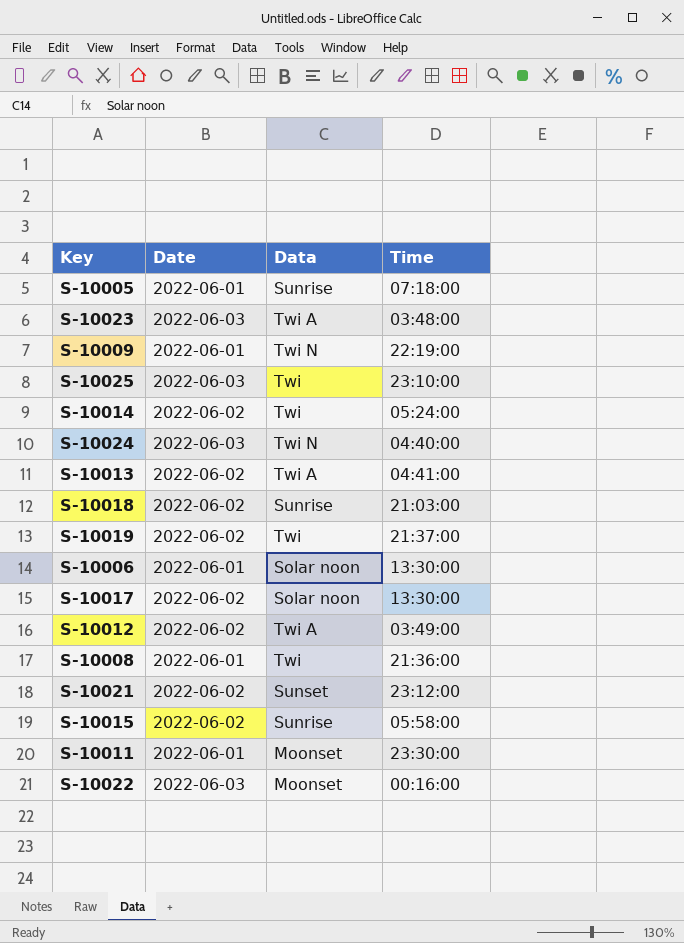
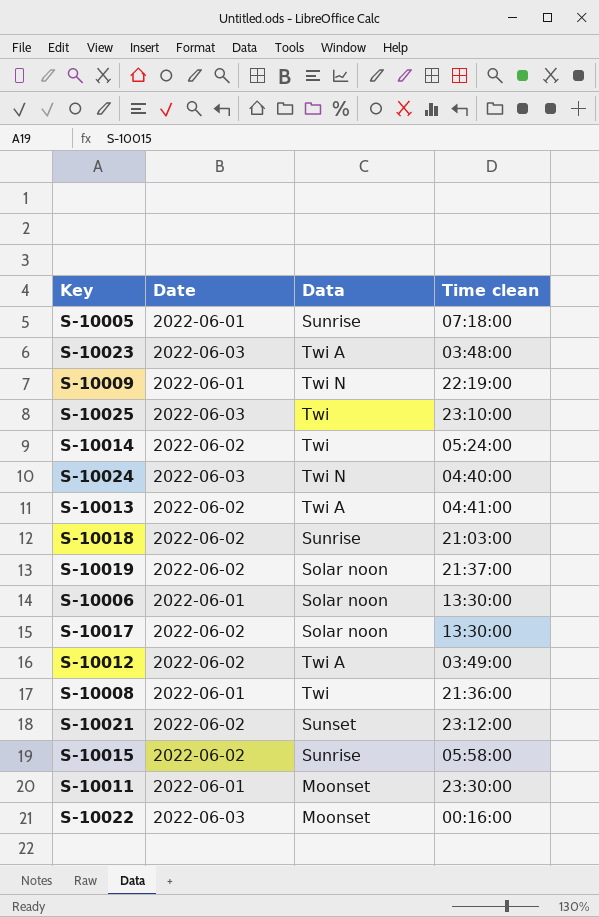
column name: Time -> Time clean
S-10019 | Data: Twi -> Solar noon

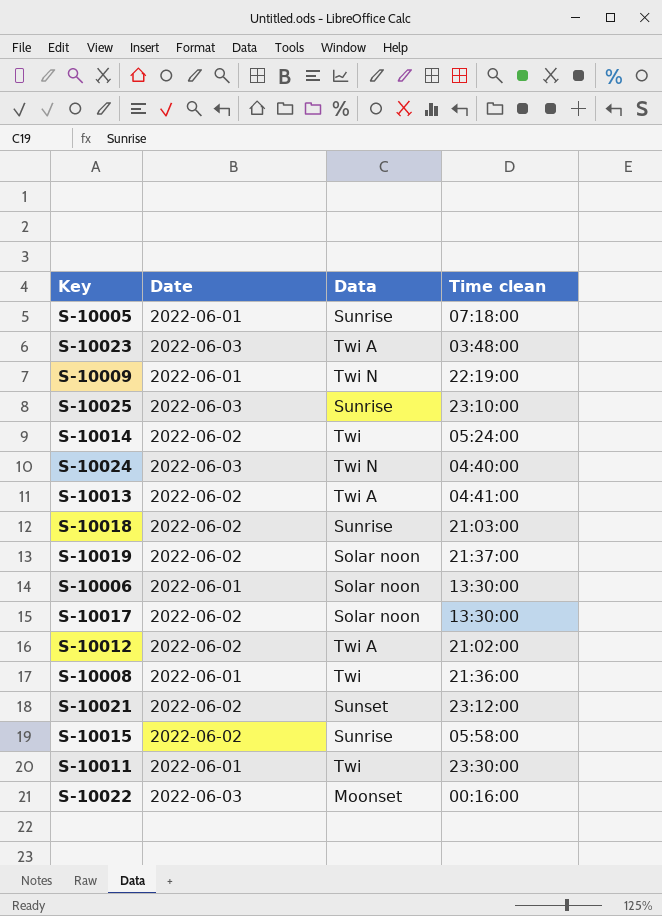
S-10025 | Data: Twi -> Sunrise
S-10012 | Time clean: 03:49:00 -> 21:02:00
S-10011 | Data: Moonset -> Twi

